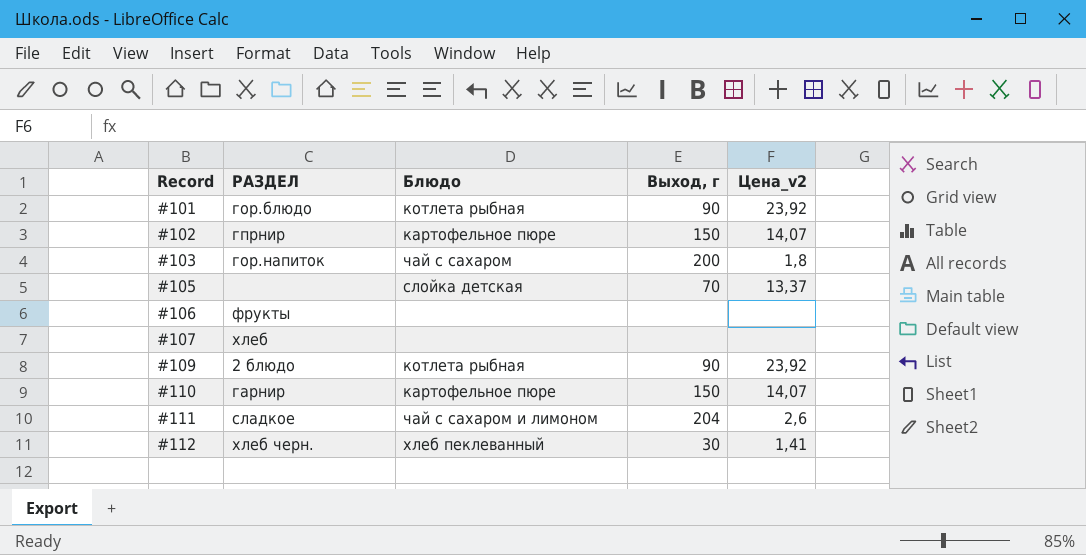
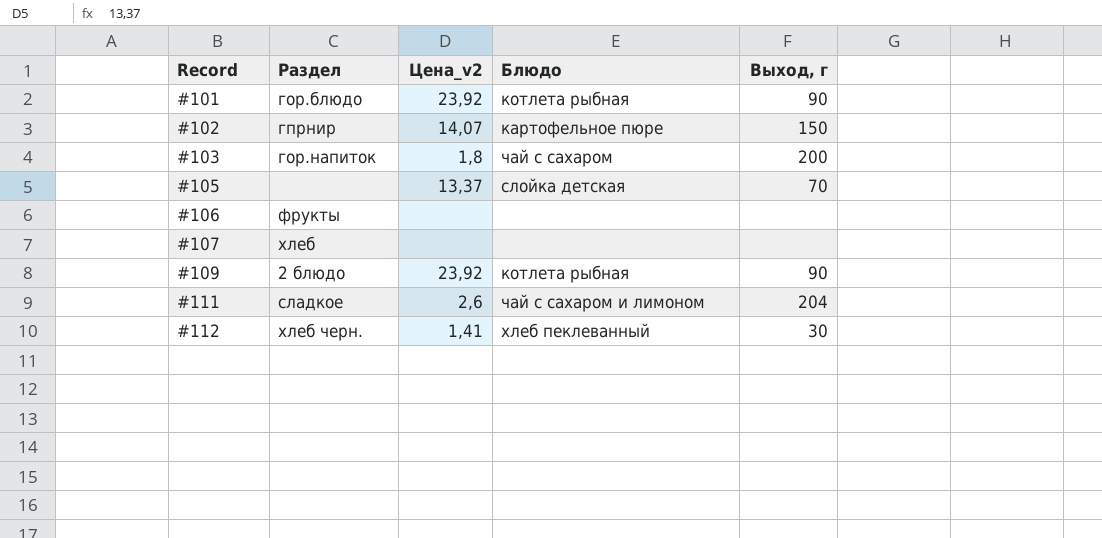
column name: РАЗДЕЛ -> Раздел
column Цена_v2 | position: 5 -> 3
row #110: гарнир | картофельное пюре | 150 | 14,07 -> none

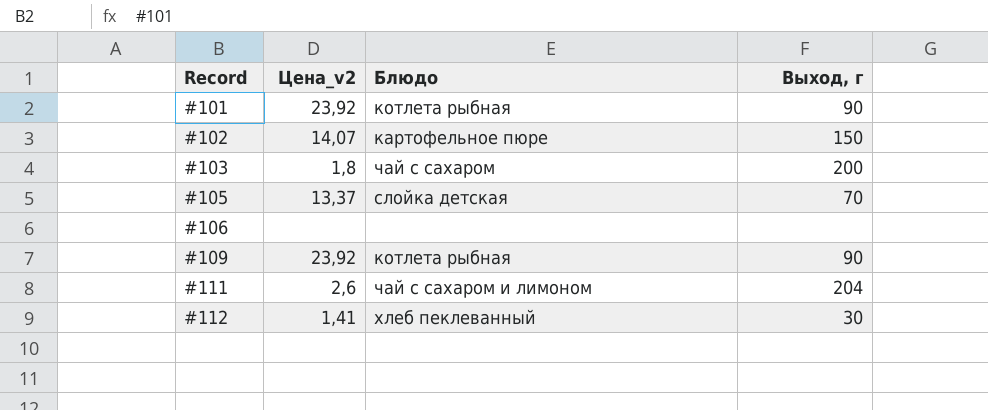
column Раздел | position: 2 -> none
row #107: хлеб | none | none | none -> none

